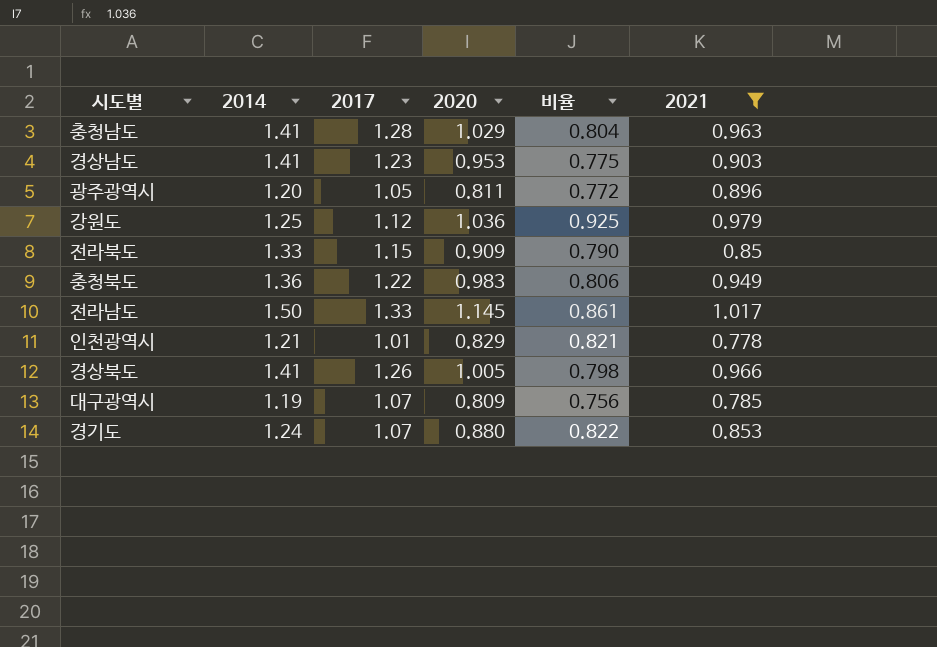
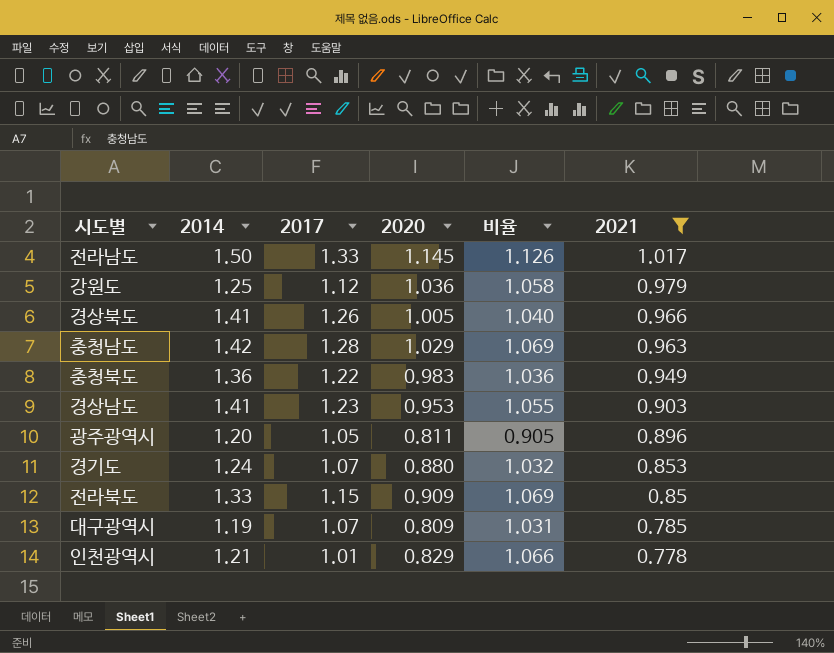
row order: none -> 2021 descending
column 비율 | formula: [2020] / [2017] -> [2020] / [2021]
충청남도 | 2014: 1.41 -> 1.42

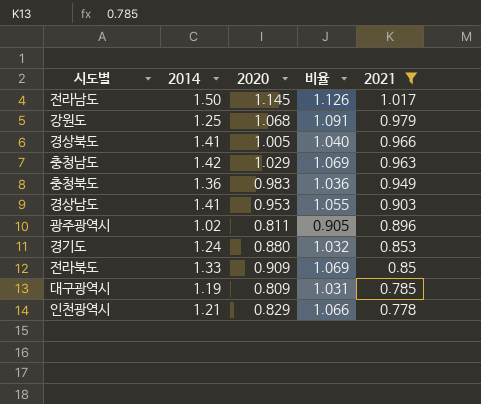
column 2017 | position: 3 -> none
강원도 | 2020: 1.036 -> 1.068
강원도 | 비율: 1.058 -> 1.091
광주광역시 | 2014: 1.20 -> 1.02

